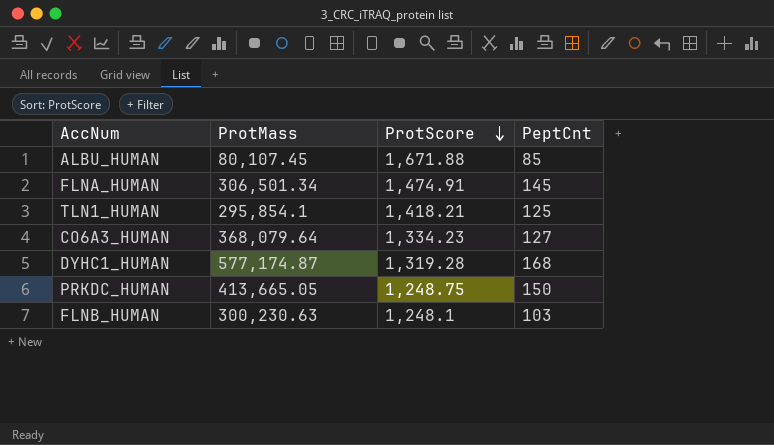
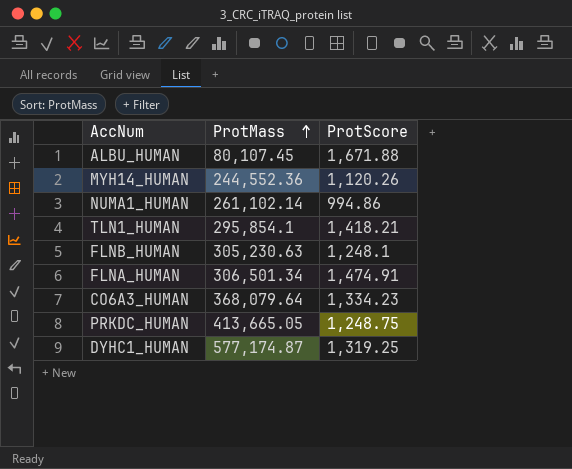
row order: ProtScore descending -> ProtMass ascending
column PeptCnt | position: 4 -> none
row MYH14_HUMAN: none -> 244,552.36 | 1,120.26
row NUMA1_HUMAN: none -> 261,102.14 | 994.86
FLNB_HUMAN | ProtMass: 300,230.63 -> 305,230.63
DYHC1_HUMAN | ProtScore: 1,319.28 -> 1,319.25

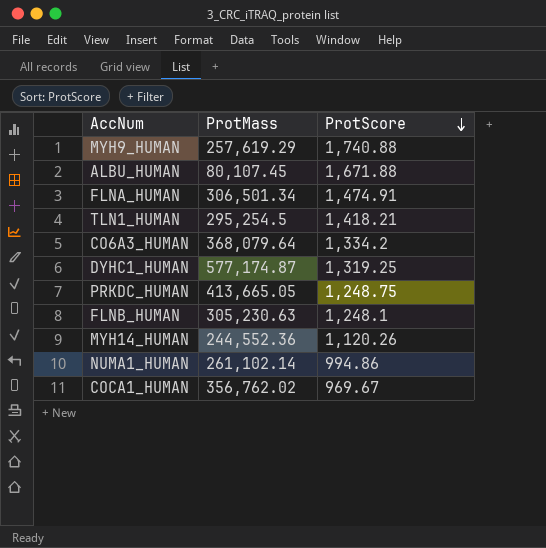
row order: ProtMass ascending -> ProtScore descending
row MYH9_HUMAN: none -> 257,619.29 | 1,740.88
TLN1_HUMAN | ProtMass: 295,854.1 -> 295,254.5
CO6A3_HUMAN | ProtScore: 1,334.23 -> 1,334.2
row COCA1_HUMAN: none -> 356,762.02 | 969.67

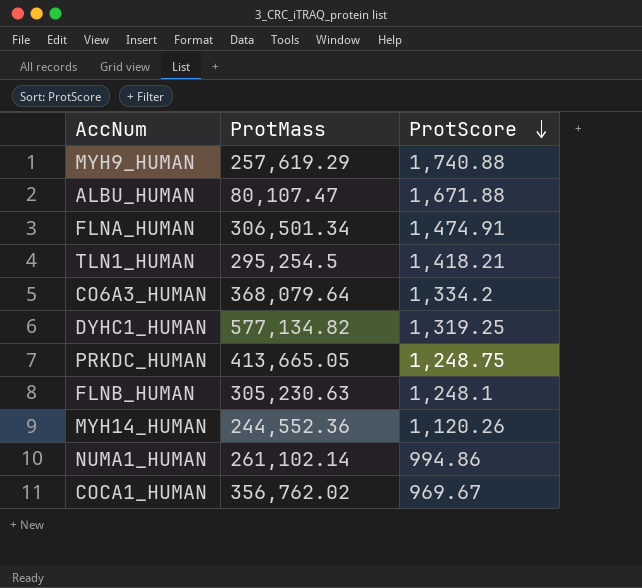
ALBU_HUMAN | ProtMass: 80,107.45 -> 80,107.47
DYHC1_HUMAN | ProtMass: 577,174.87 -> 577,134.82

